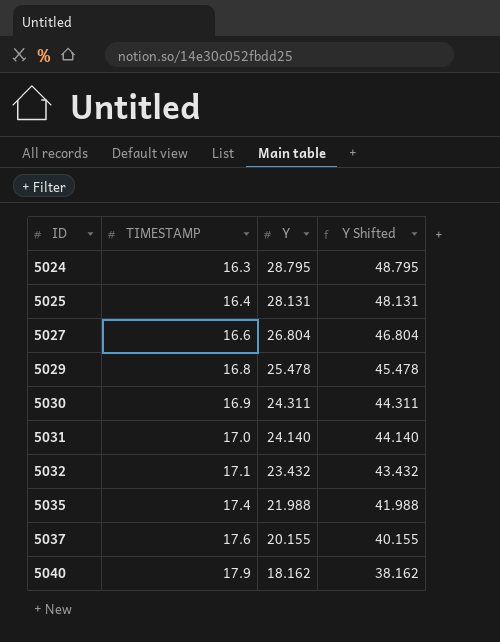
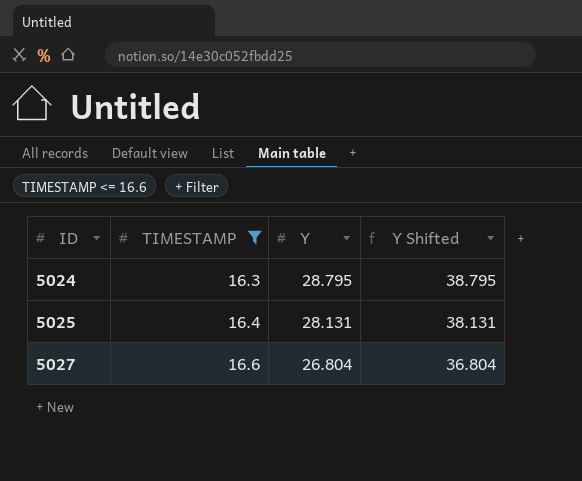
filter: none -> TIMESTAMP <= 16.6
column Y Shifted | formula: [Y] + 20 -> [Y] + 10

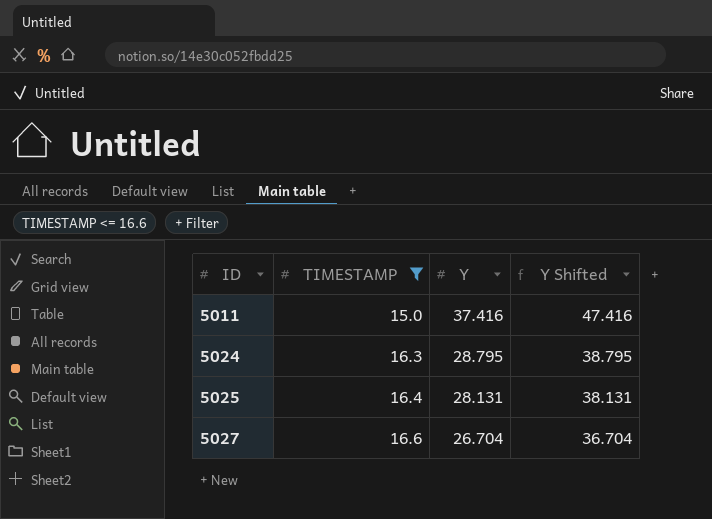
row 5011: none -> 15.0 | 37.416 | 47.416
5027 | Y: 26.804 -> 26.704
5027 | Y Shifted: 36.804 -> 36.704

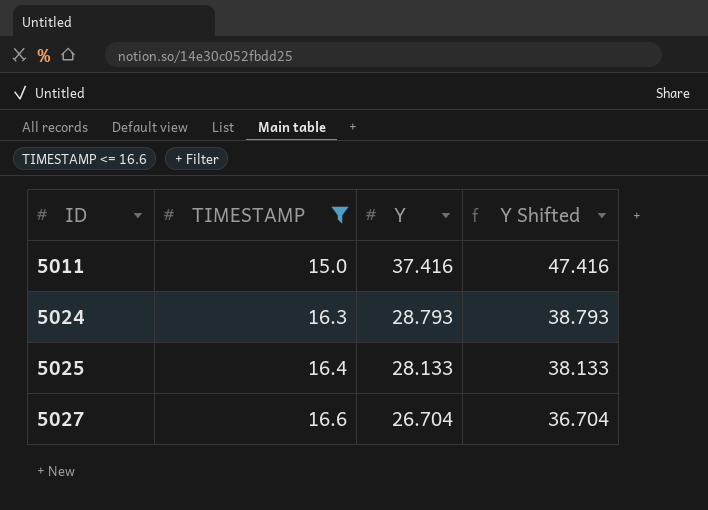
5024 | Y: 28.795 -> 28.793
5024 | Y Shifted: 38.795 -> 38.793
5025 | Y: 28.131 -> 28.133
5025 | Y Shifted: 38.131 -> 38.133

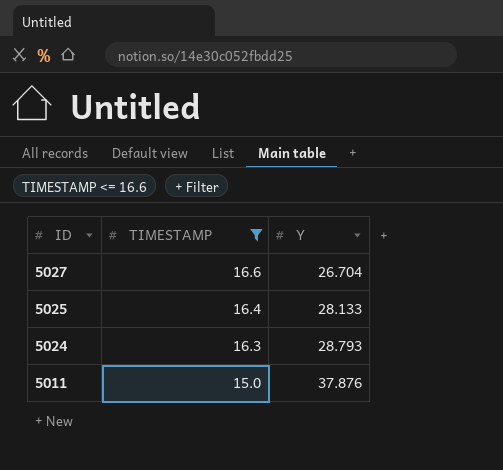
row order: ID ascending -> ID descending
column Y Shifted | formula: [Y] + 10 -> none
5011 | Y: 37.416 -> 37.876

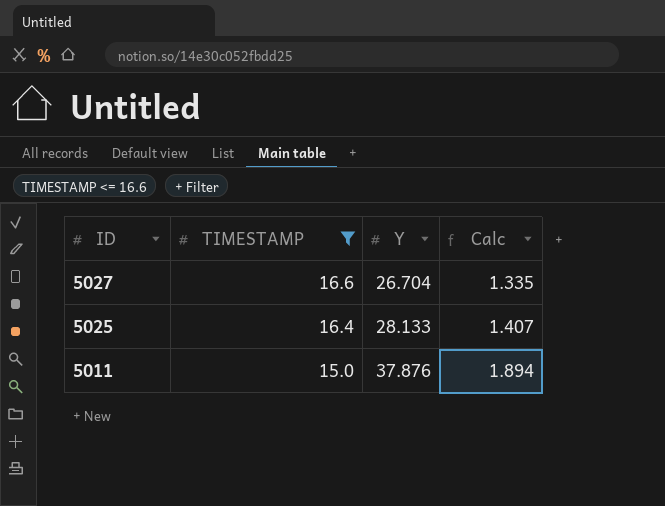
column Calc | formula: none -> [Y] * 0.05
row 5024: 16.3 | 28.793 -> none

